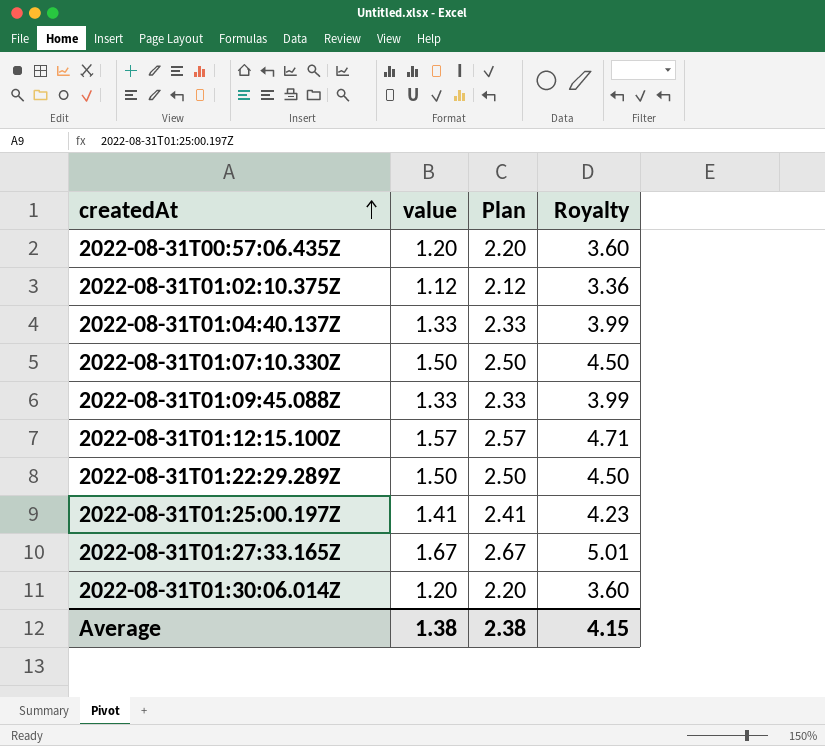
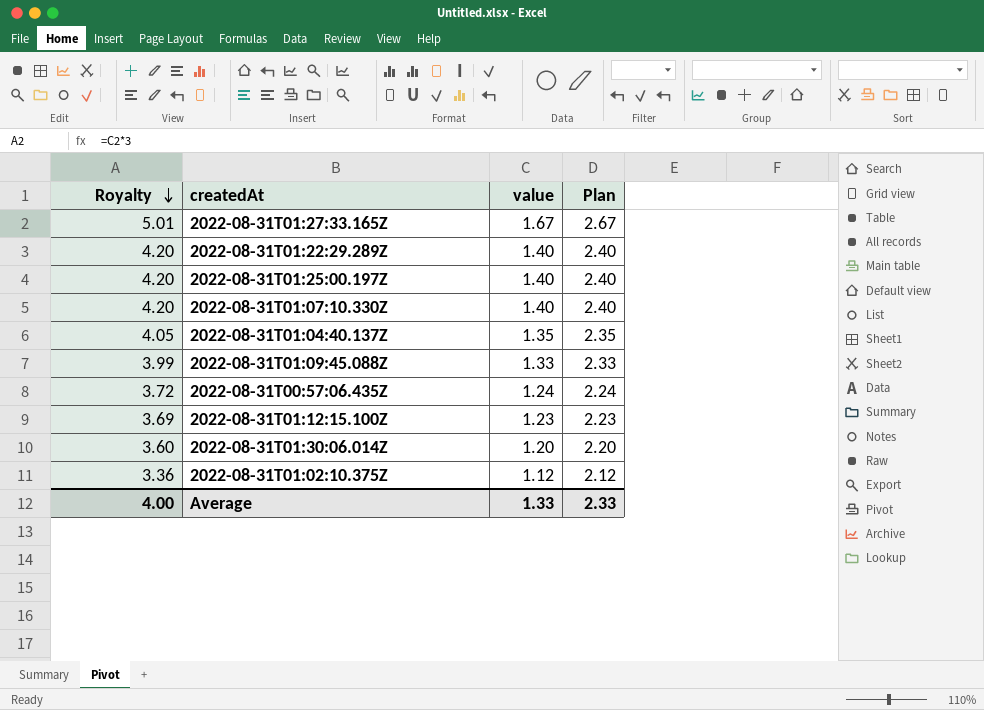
row order: createdAt ascending -> Royalty descending
column Royalty | position: 4 -> 1
2022-08-31T01:22:29.289Z | Royalty: 4.50 -> 4.20
2022-08-31T01:22:29.289Z | value: 1.50 -> 1.40
2022-08-31T01:22:29.289Z | Plan: 2.50 -> 2.40
2022-08-31T01:25:00.197Z | Royalty: 4.23 -> 4.20
2022-08-31T01:25:00.197Z | value: 1.41 -> 1.40
2022-08-31T01:25:00.197Z | Plan: 2.41 -> 2.40
2022-08-31T01:07:10.330Z | Royalty: 4.50 -> 4.20
2022-08-31T01:07:10.330Z | value: 1.50 -> 1.40
2022-08-31T01:07:10.330Z | Plan: 2.50 -> 2.40
2022-08-31T01:04:40.137Z | Royalty: 3.99 -> 4.05
2022-08-31T01:04:40.137Z | value: 1.33 -> 1.35
2022-08-31T01:04:40.137Z | Plan: 2.33 -> 2.35
2022-08-31T00:57:06.435Z | Royalty: 3.60 -> 3.72
2022-08-31T00:57:06.435Z | value: 1.20 -> 1.24
2022-08-31T00:57:06.435Z | Plan: 2.20 -> 2.24
2022-08-31T01:12:15.100Z | Royalty: 4.71 -> 3.69
2022-08-31T01:12:15.100Z | value: 1.57 -> 1.23
2022-08-31T01:12:15.100Z | Plan: 2.57 -> 2.23
Average | Royalty: 4.15 -> 4.00
Average | value: 1.38 -> 1.33
Average | Plan: 2.38 -> 2.33

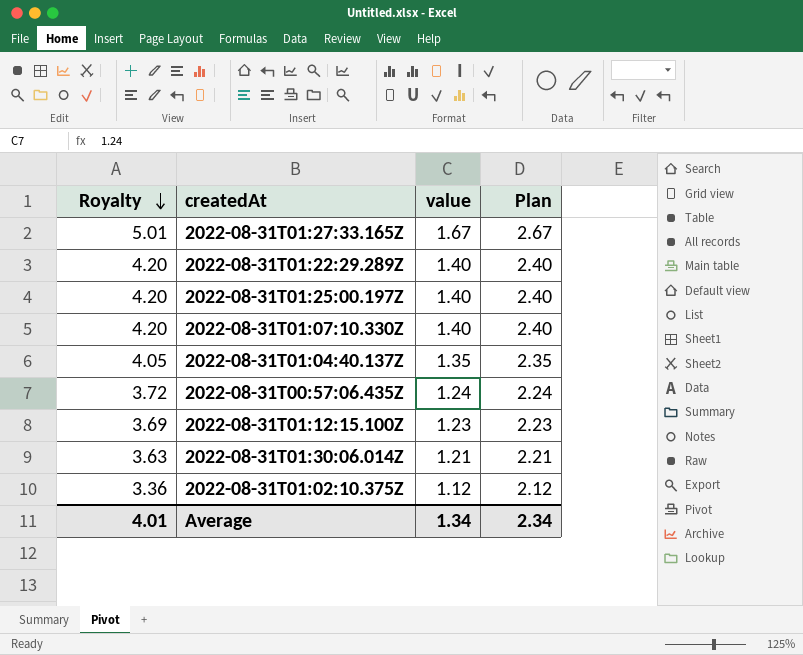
row 2022-08-31T01:09:45.088Z: 3.99 | 1.33 | 2.33 -> none
2022-08-31T01:30:06.014Z | Royalty: 3.60 -> 3.63
2022-08-31T01:30:06.014Z | value: 1.20 -> 1.21
2022-08-31T01:30:06.014Z | Plan: 2.20 -> 2.21
Average | Royalty: 4.00 -> 4.01
Average | value: 1.33 -> 1.34
Average | Plan: 2.33 -> 2.34

